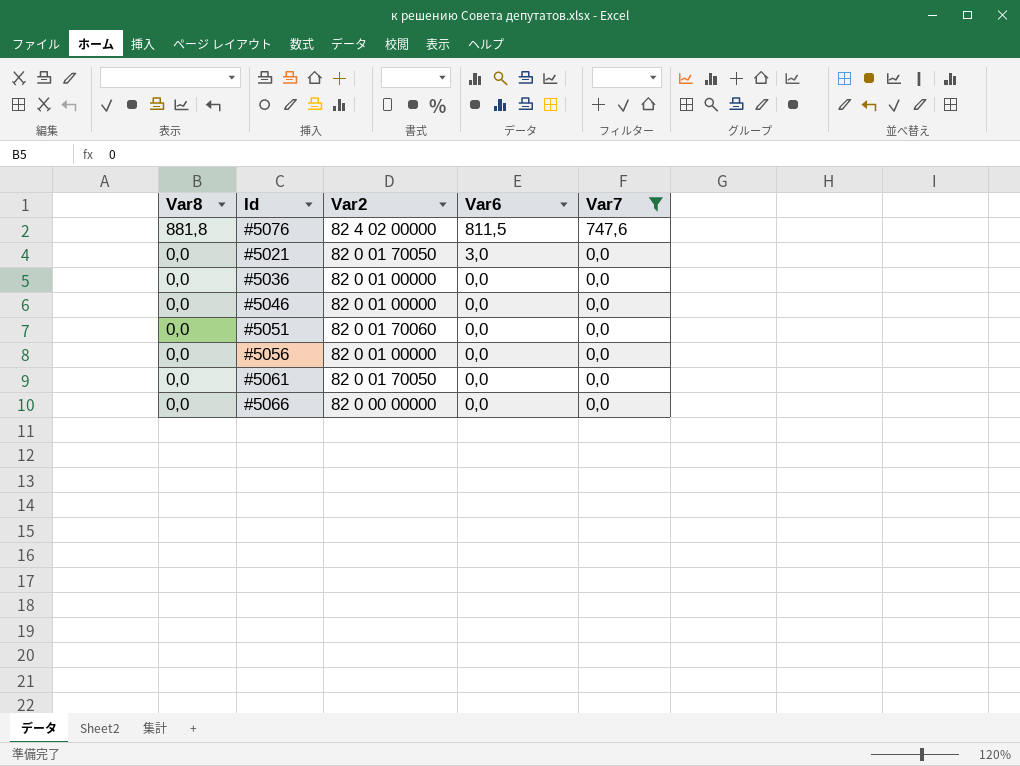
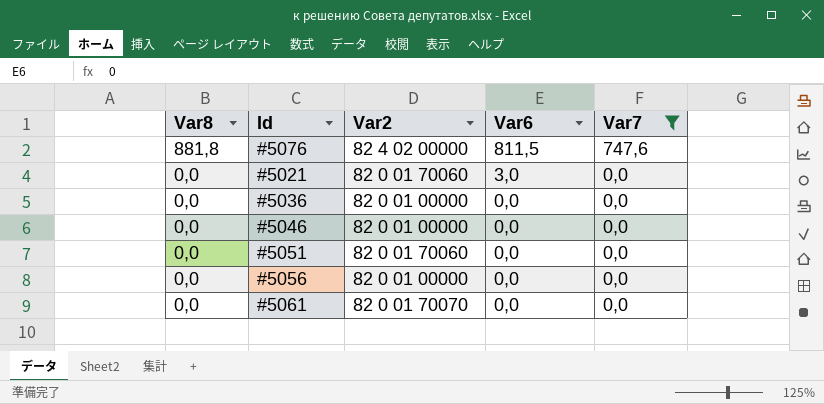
row #5066: 0,0 | 82 0 00 00000 | 0,0 | 0,0 -> none
#5021 | Var2: 82 0 01 70050 -> 82 0 01 70060
#5061 | Var2: 82 0 01 70050 -> 82 0 01 70070

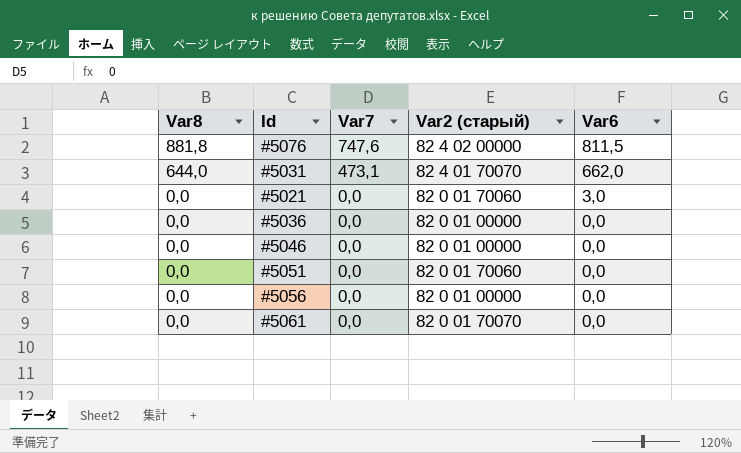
filter: Var7 != 473,1 -> none
column Var7 | position: 5 -> 3
column name: Var2 -> Var2 (старый)

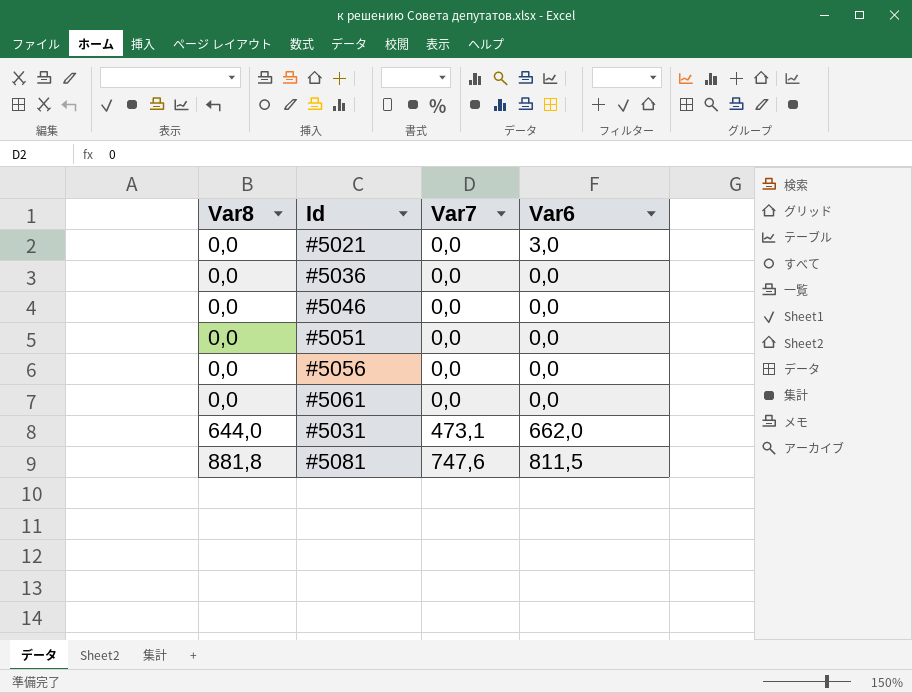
row order: Var8 descending -> Var8 ascending
column Var2 (старый) | position: 4 -> none
row #5076: 881,8 | 747,6 | 82 4 02 00000 | 811,5 -> none
row #5081: none -> 881,8 | 747,6 | 811,5

